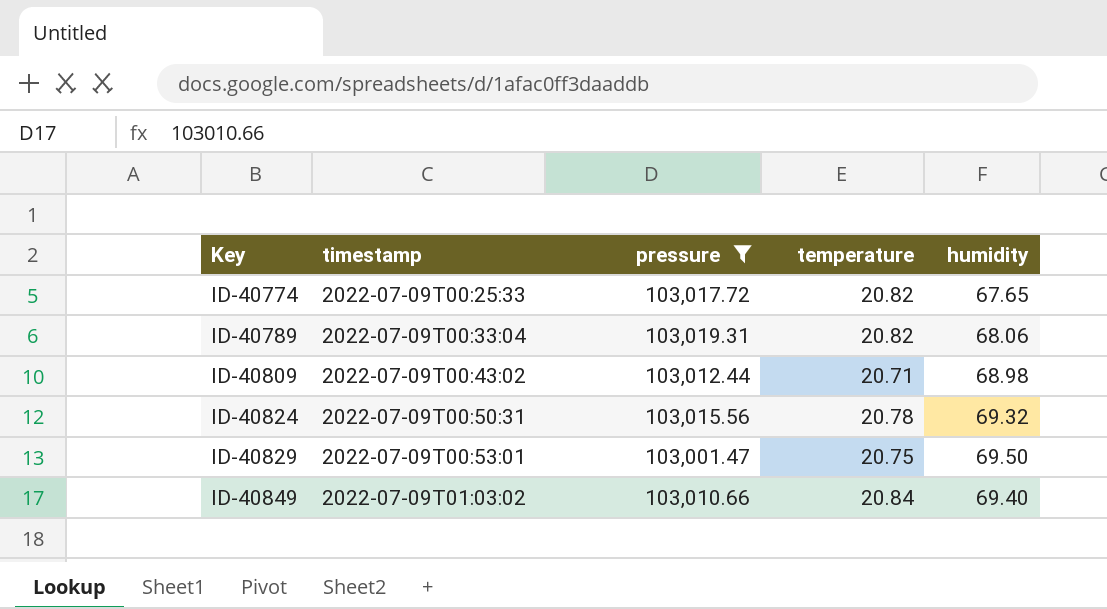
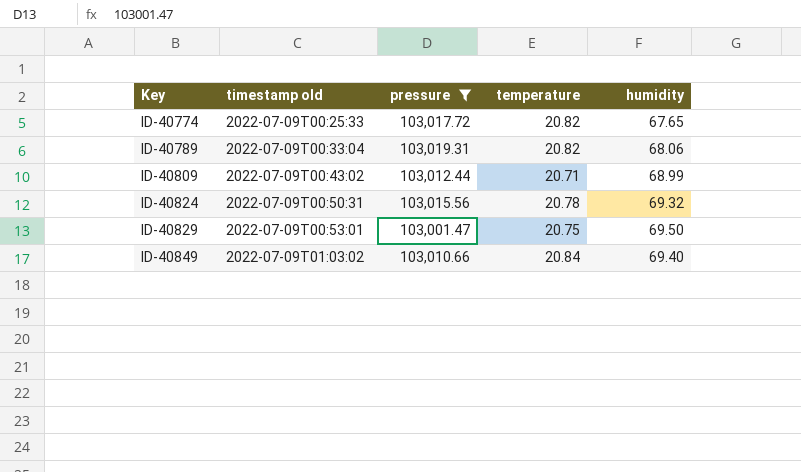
column name: timestamp -> timestamp old
ID-40809 | humidity: 68.98 -> 68.99

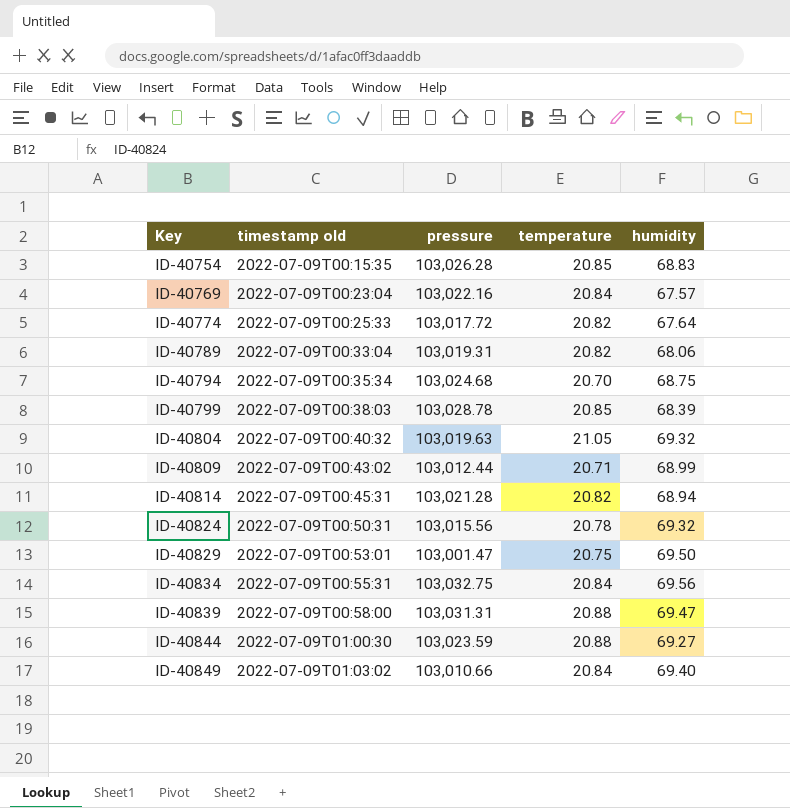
filter: pressure <= 103,019.31 -> none
ID-40774 | humidity: 67.65 -> 67.64

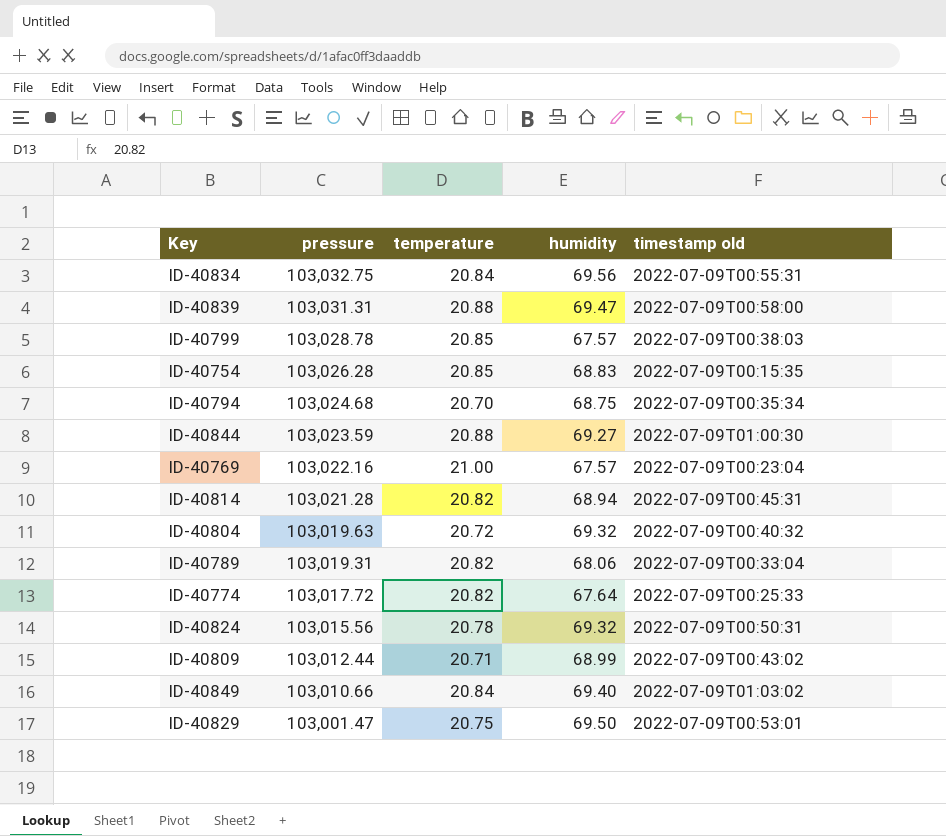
row order: Key ascending -> pressure descending
column timestamp old | position: 2 -> 5
ID-40799 | humidity: 68.39 -> 67.57
ID-40769 | temperature: 20.84 -> 21.00
ID-40804 | temperature: 21.05 -> 20.72

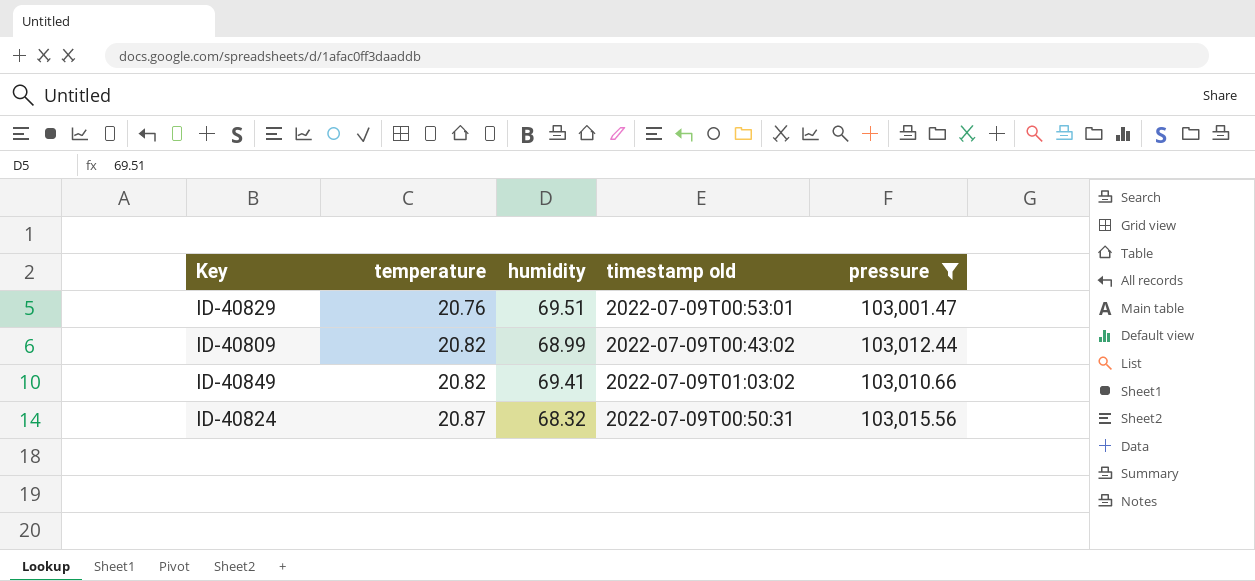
filter: none -> pressure <= 103,015.56
row order: pressure descending -> temperature ascending
column pressure | position: 2 -> 5
ID-40829 | temperature: 20.75 -> 20.76
ID-40829 | humidity: 69.50 -> 69.51
ID-40809 | temperature: 20.71 -> 20.82
ID-40849 | temperature: 20.84 -> 20.82
ID-40849 | humidity: 69.40 -> 69.41
ID-40824 | temperature: 20.78 -> 20.87
ID-40824 | humidity: 69.32 -> 68.32

